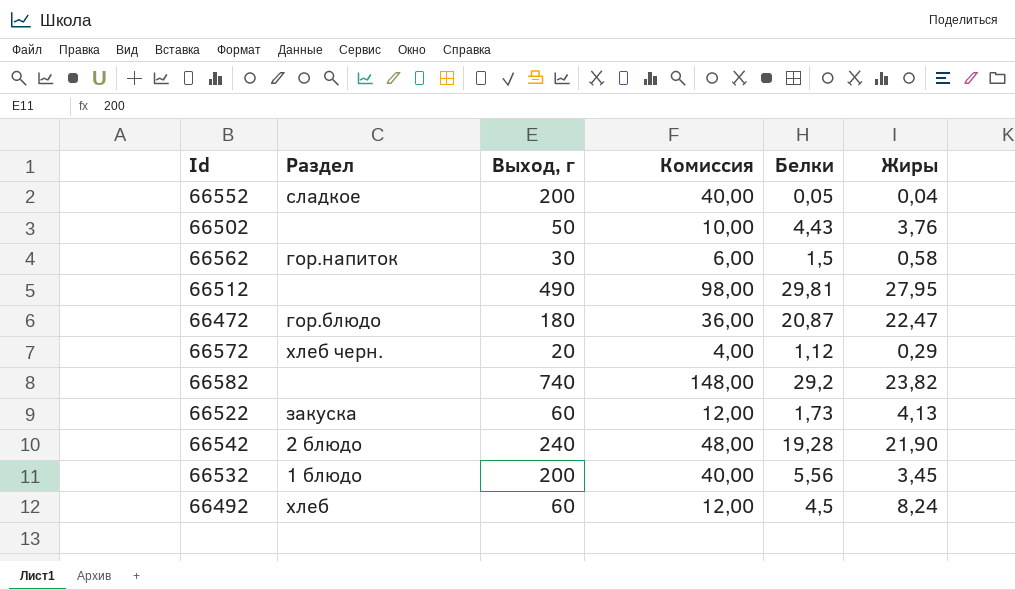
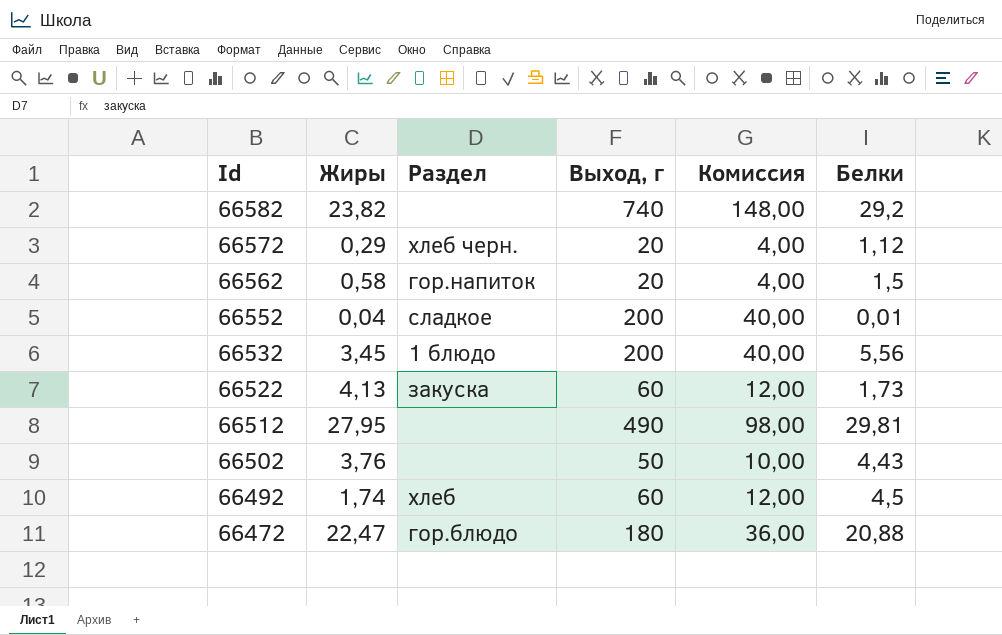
row order: none -> Id descending
column Жиры | position: 6 -> 2
row 66542: 2 блюдо | 240 | 48,00 | 19,28 | 21,90 -> none
66562 | Выход, г: 30 -> 20
66562 | Комиссия: 6,00 -> 4,00
66552 | Белки: 0,05 -> 0,01
66492 | Жиры: 8,24 -> 1,74
66472 | Белки: 20,87 -> 20,88

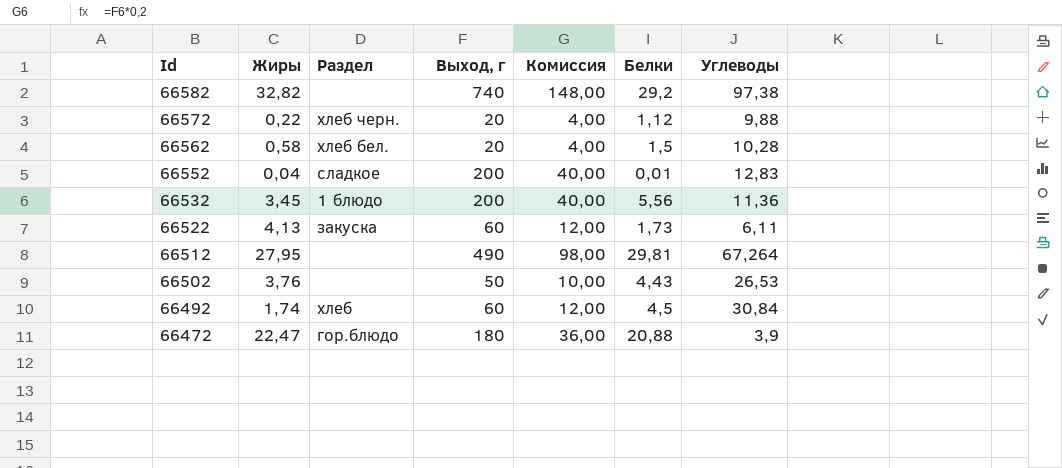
column Углеводы | position: none -> 7
66582 | Жиры: 23,82 -> 32,82
66572 | Жиры: 0,29 -> 0,22
66562 | Раздел: гор.напиток -> хлеб бел.

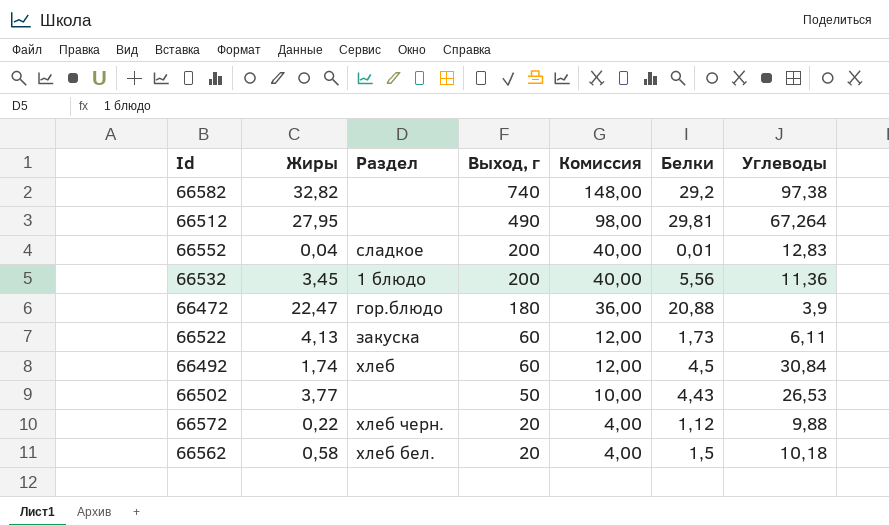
row order: Id descending -> Выход, г descending
66502 | Жиры: 3,76 -> 3,77
66562 | Углеводы: 10,28 -> 10,18

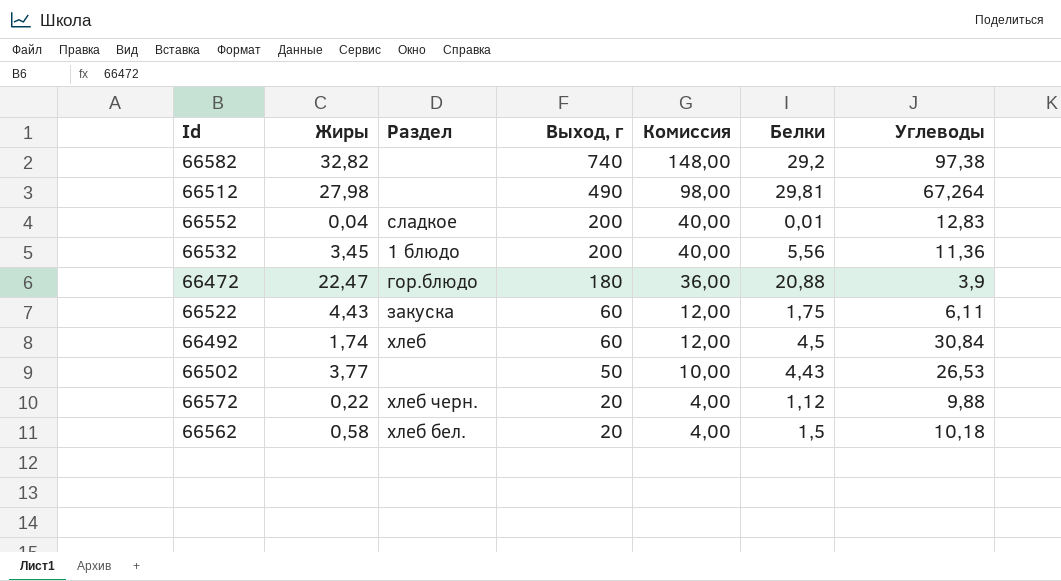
66512 | Жиры: 27,95 -> 27,98
66522 | Жиры: 4,13 -> 4,43
66522 | Белки: 1,73 -> 1,75

